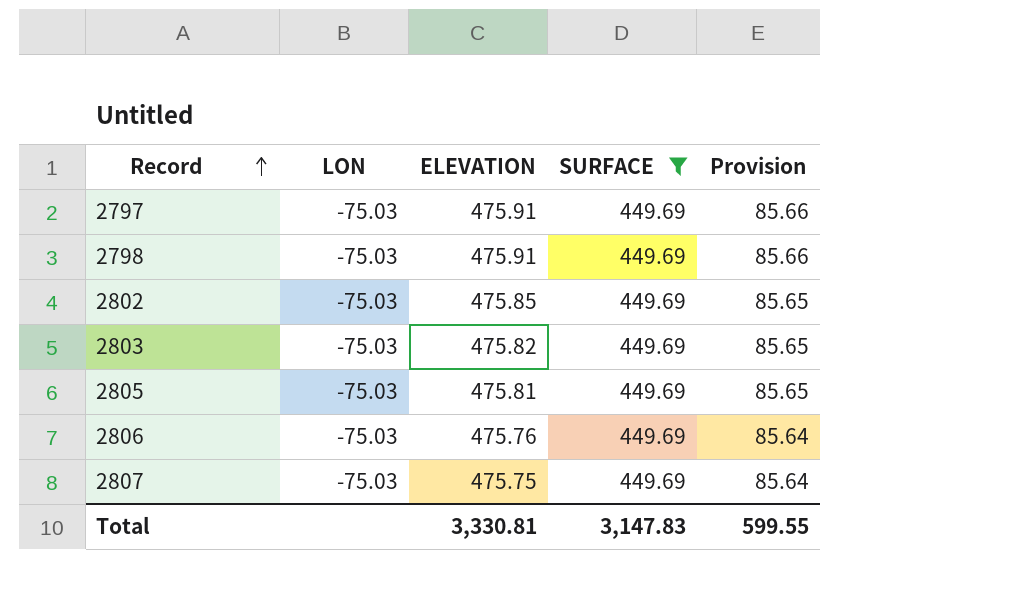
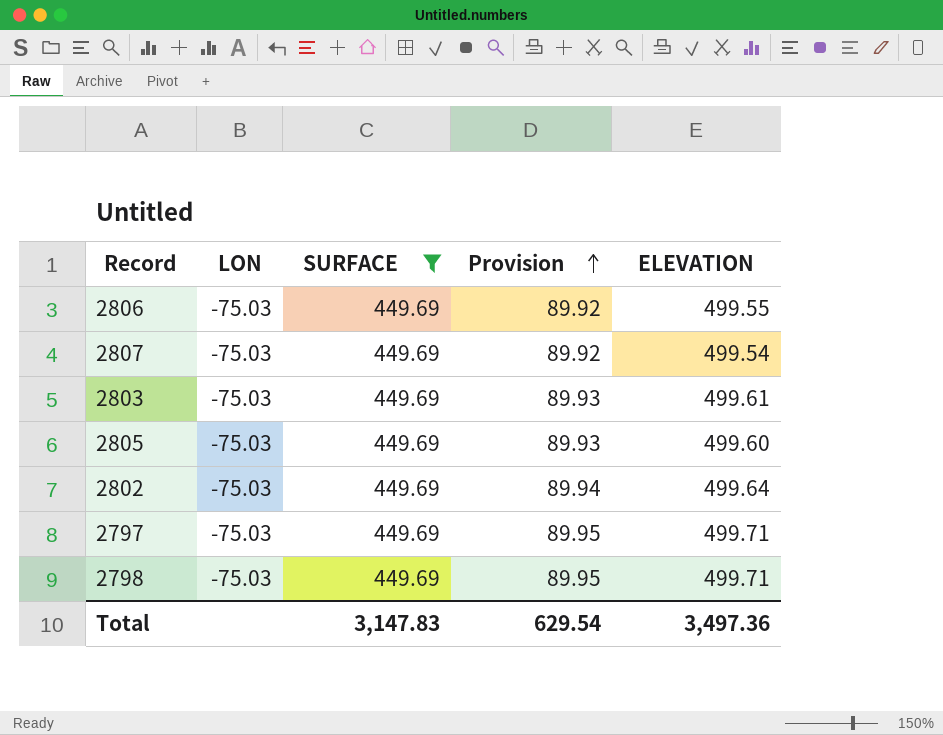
row order: Record ascending -> Provision ascending
column ELEVATION | position: 3 -> 5
2806 | Provision: 85.64 -> 89.92
2806 | ELEVATION: 475.76 -> 499.55
2807 | Provision: 85.64 -> 89.92
2807 | ELEVATION: 475.75 -> 499.54
2803 | Provision: 85.65 -> 89.93
2803 | ELEVATION: 475.82 -> 499.61
2805 | Provision: 85.65 -> 89.93
2805 | ELEVATION: 475.81 -> 499.60
2802 | Provision: 85.65 -> 89.94
2802 | ELEVATION: 475.85 -> 499.64
2797 | Provision: 85.66 -> 89.95
2797 | ELEVATION: 475.91 -> 499.71
2798 | Provision: 85.66 -> 89.95
2798 | ELEVATION: 475.91 -> 499.71
Total | Provision: 599.55 -> 629.54
Total | ELEVATION: 3,330.81 -> 3,497.36

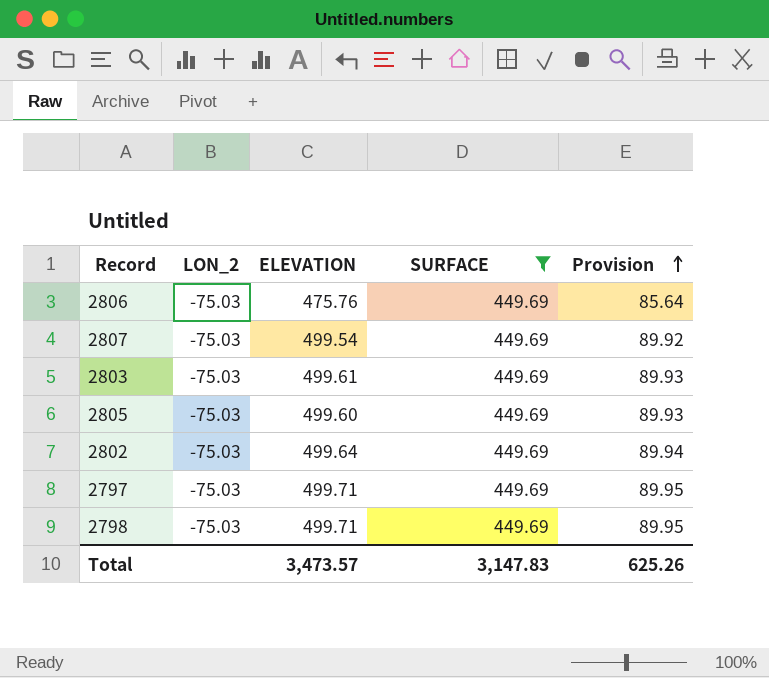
column name: LON -> LON_2
column ELEVATION | position: 5 -> 3
2806 | ELEVATION: 499.55 -> 475.76
2806 | Provision: 89.92 -> 85.64
Total | ELEVATION: 3,497.36 -> 3,473.57
Total | Provision: 629.54 -> 625.26

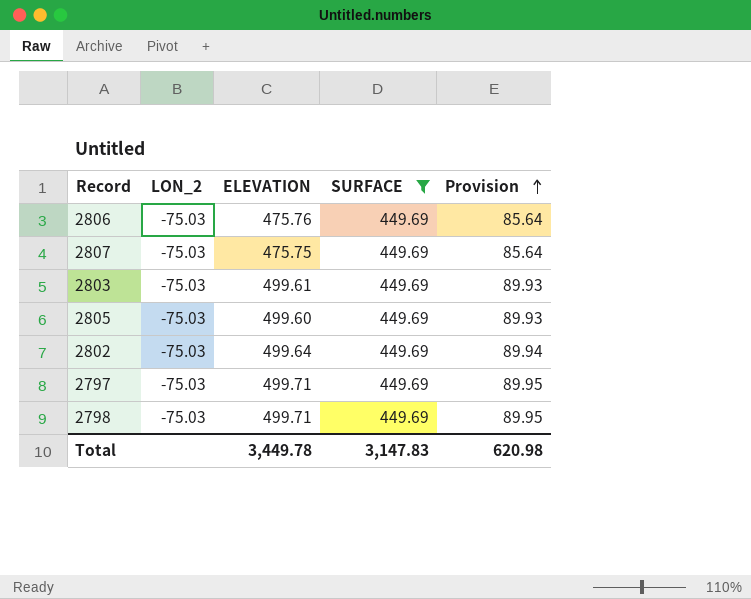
2807 | ELEVATION: 499.54 -> 475.75
2807 | Provision: 89.92 -> 85.64
Total | ELEVATION: 3,473.57 -> 3,449.78
Total | Provision: 625.26 -> 620.98

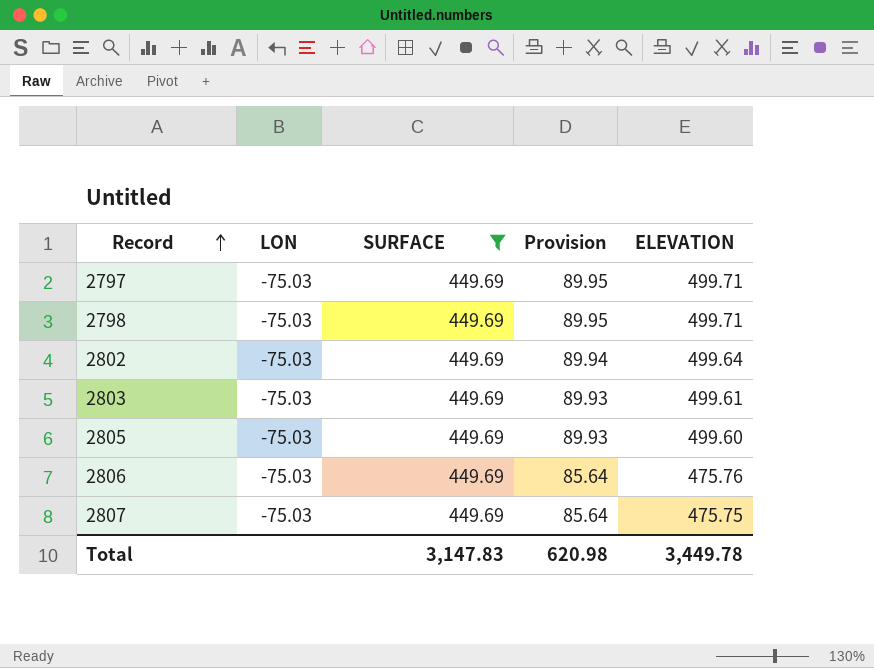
row order: Provision ascending -> Record ascending
column name: LON_2 -> LON
column ELEVATION | position: 3 -> 5

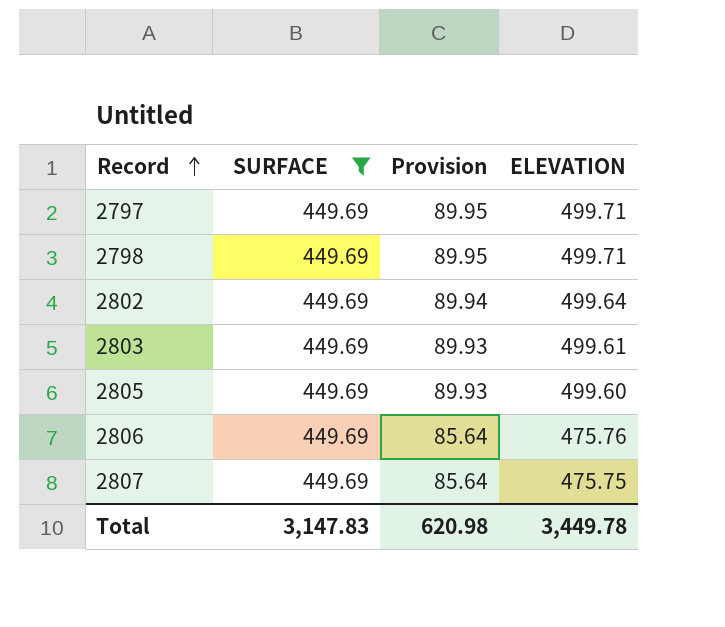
column LON | position: 2 -> none

